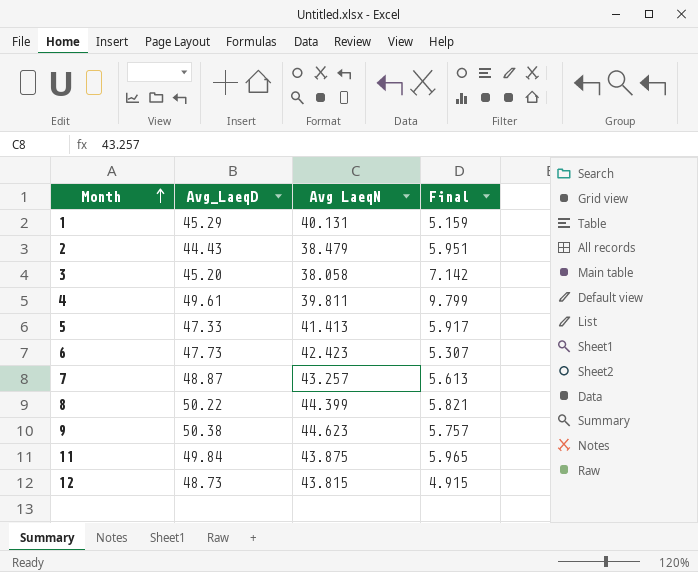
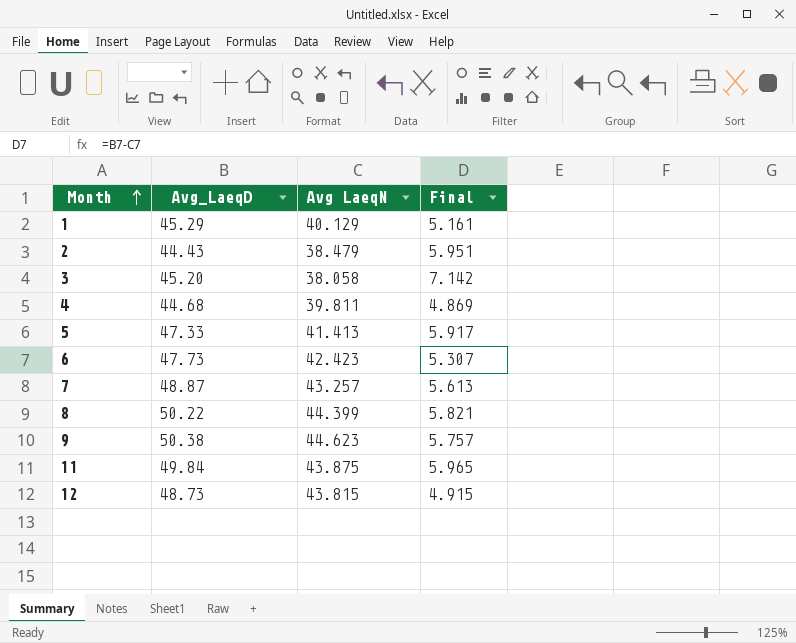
1 | Avg LaeqN: 40.131 -> 40.129
1 | Final: 5.159 -> 5.161
4 | Avg_LaeqD: 49.61 -> 44.68
4 | Final: 9.799 -> 4.869

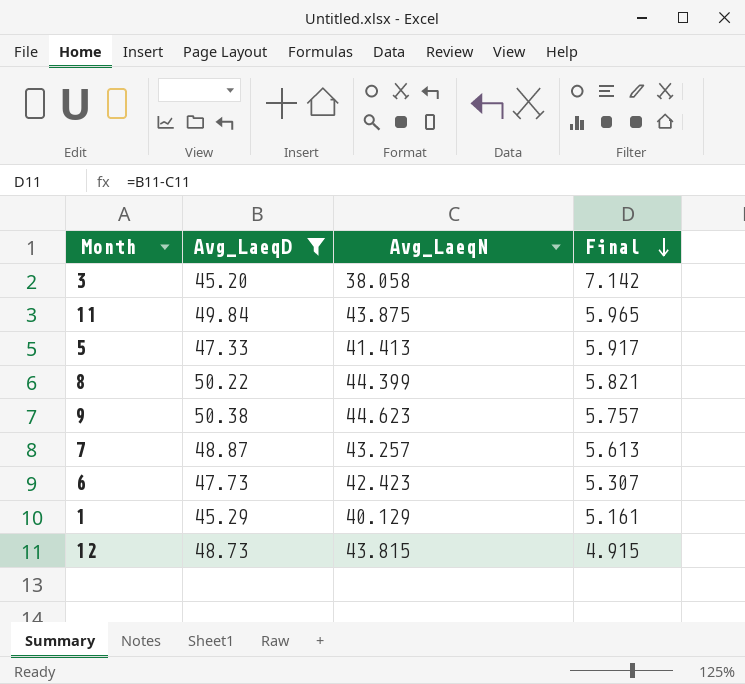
filter: none -> Avg_LaeqD >= 45.20
row order: Month ascending -> Final descending
column name: Avg LaeqN -> Avg_LaeqN

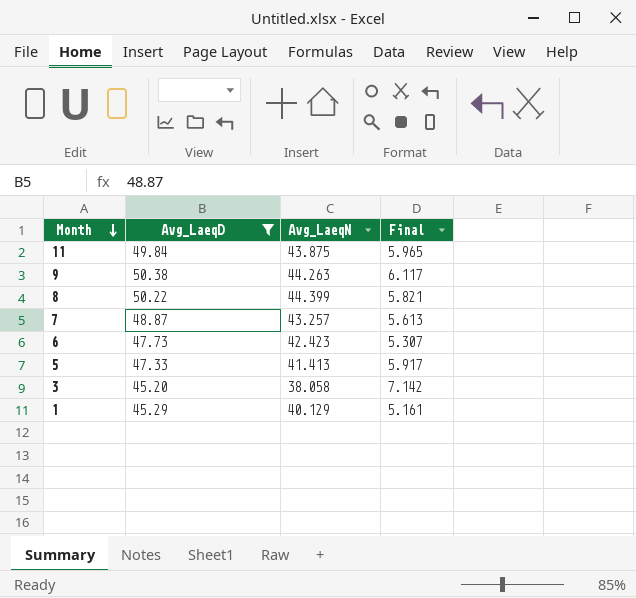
row order: Final descending -> Month descending
row 12: 48.73 | 43.815 | 4.915 -> none
9 | Avg_LaeqN: 44.623 -> 44.263
9 | Final: 5.757 -> 6.117

